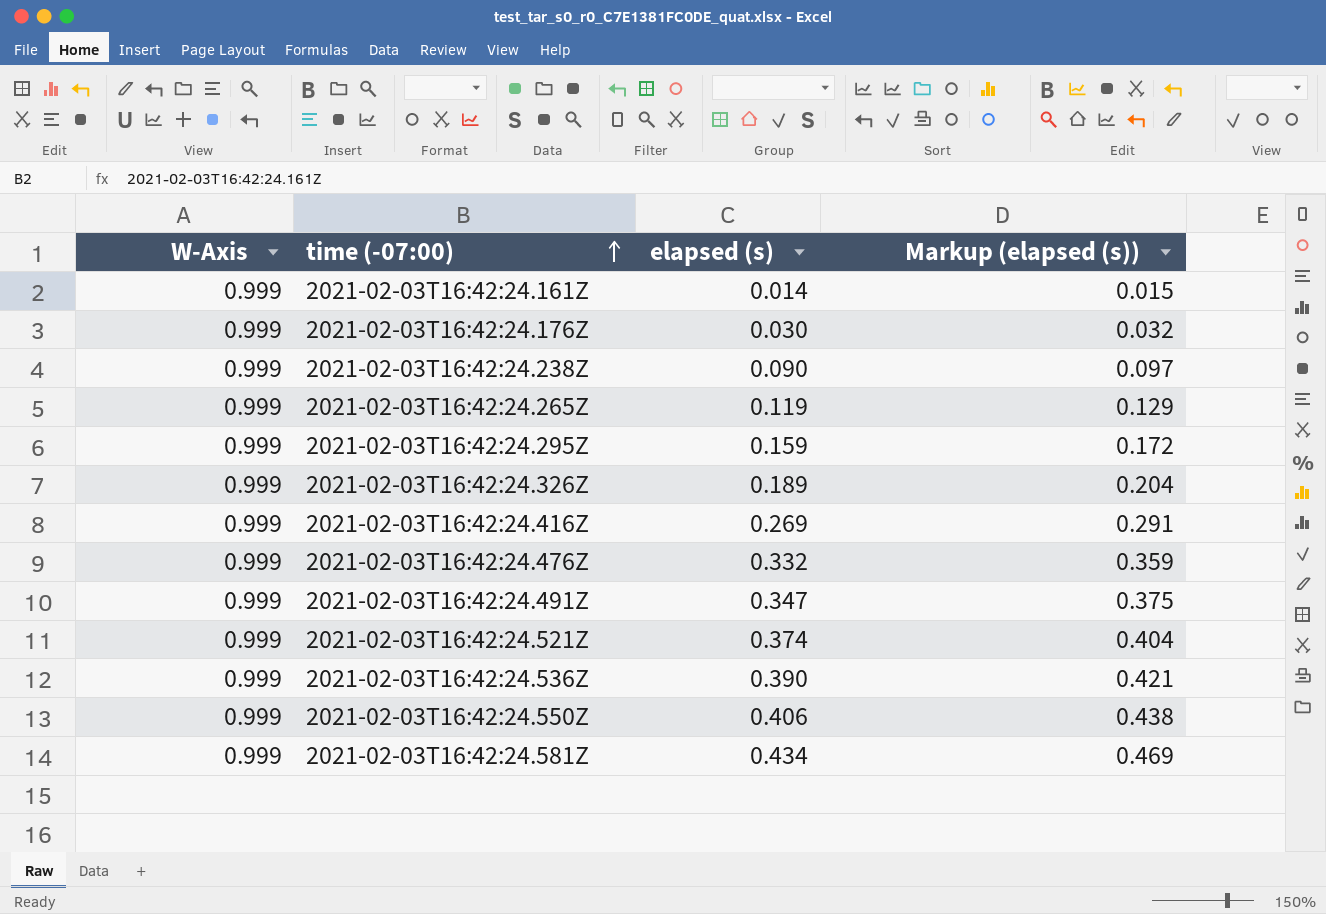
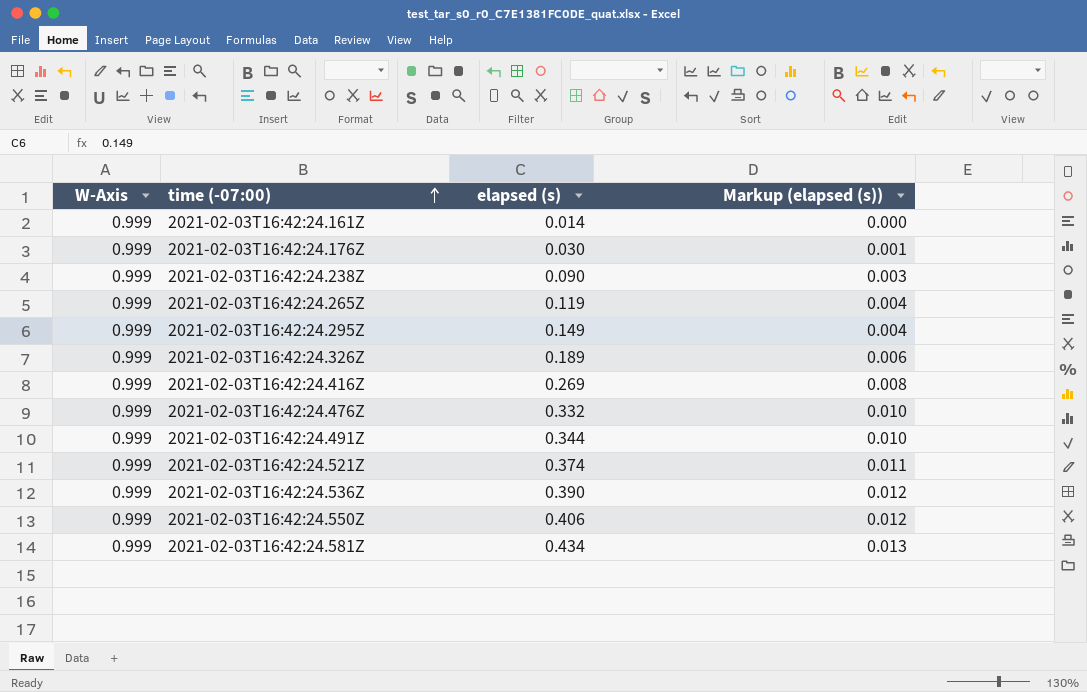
column Markup (elapsed (s)) | formula: [elapsed (s)] * 1.08 -> [elapsed (s)] * 0.03
2021-02-03T16:42:24.295Z | elapsed (s): 0.159 -> 0.149
2021-02-03T16:42:24.491Z | elapsed (s): 0.347 -> 0.344

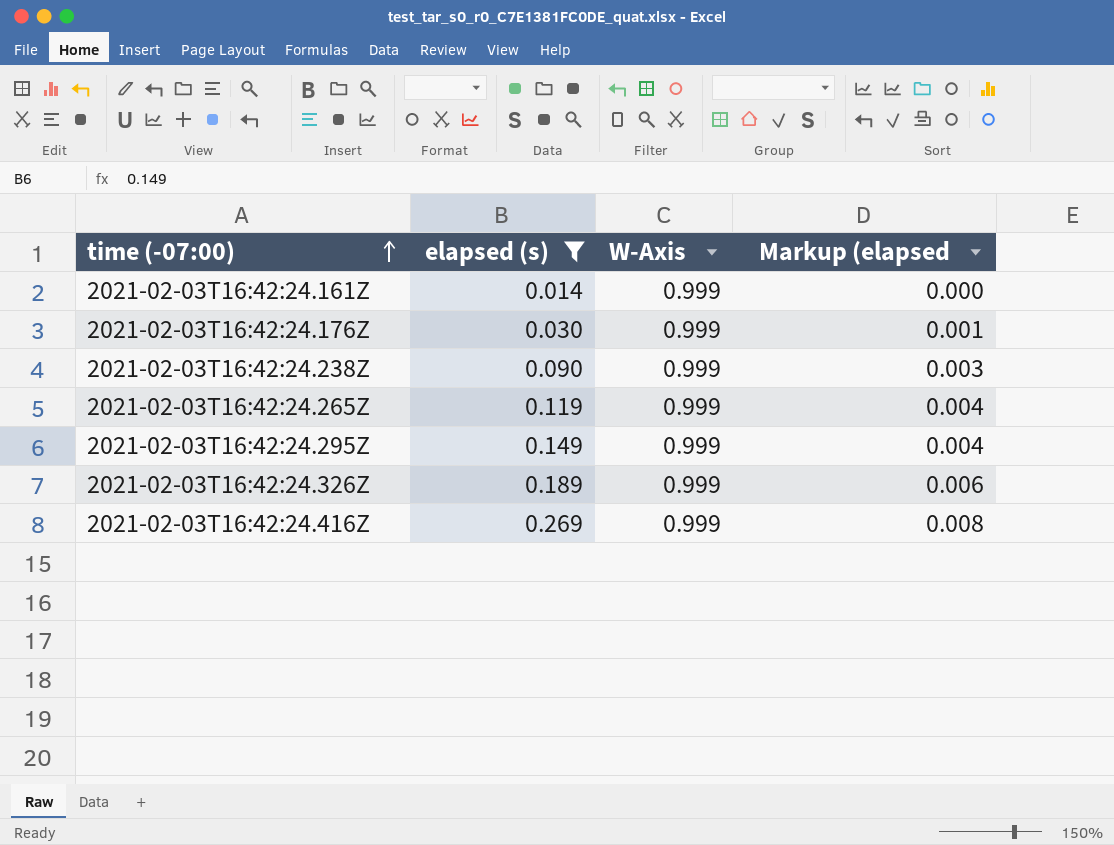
filter: none -> elapsed (s) <= 0.269
column W-Axis | position: 1 -> 3
column name: Markup (elapsed (s)) -> Markup (elapsed

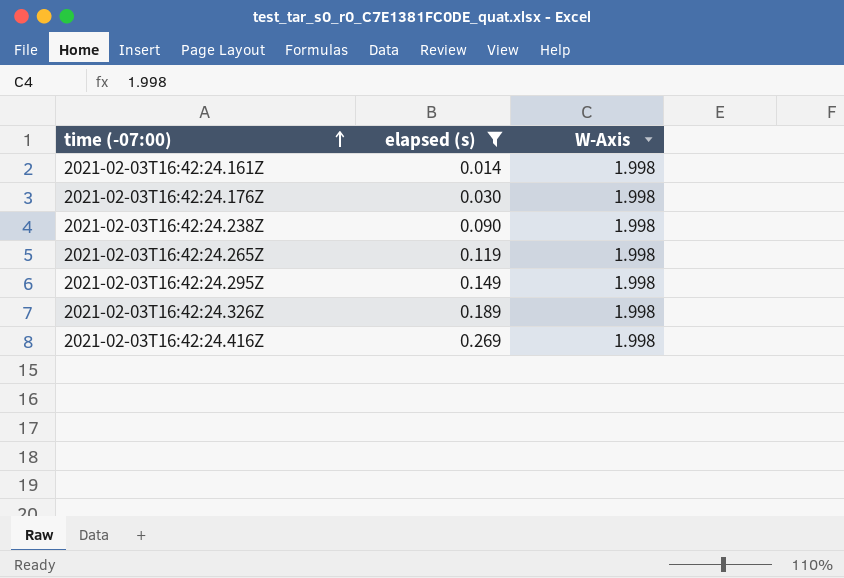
column Markup (elapsed | formula: [elapsed (s)] * 0.03 -> none
2021-02-03T16:42:24.161Z | W-Axis: 0.999 -> 1.998
2021-02-03T16:42:24.176Z | W-Axis: 0.999 -> 1.998
2021-02-03T16:42:24.238Z | W-Axis: 0.999 -> 1.998
2021-02-03T16:42:24.265Z | W-Axis: 0.999 -> 1.998
2021-02-03T16:42:24.295Z | W-Axis: 0.999 -> 1.998
2021-02-03T16:42:24.326Z | W-Axis: 0.999 -> 1.998
2021-02-03T16:42:24.416Z | W-Axis: 0.999 -> 1.998

